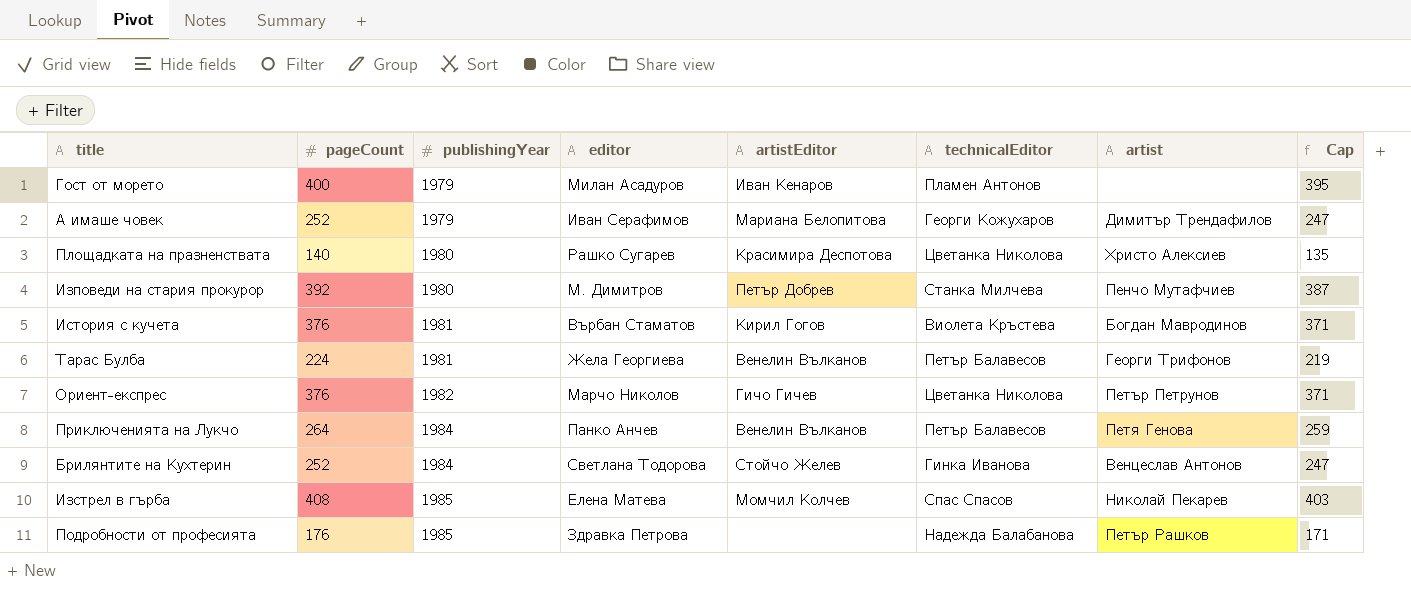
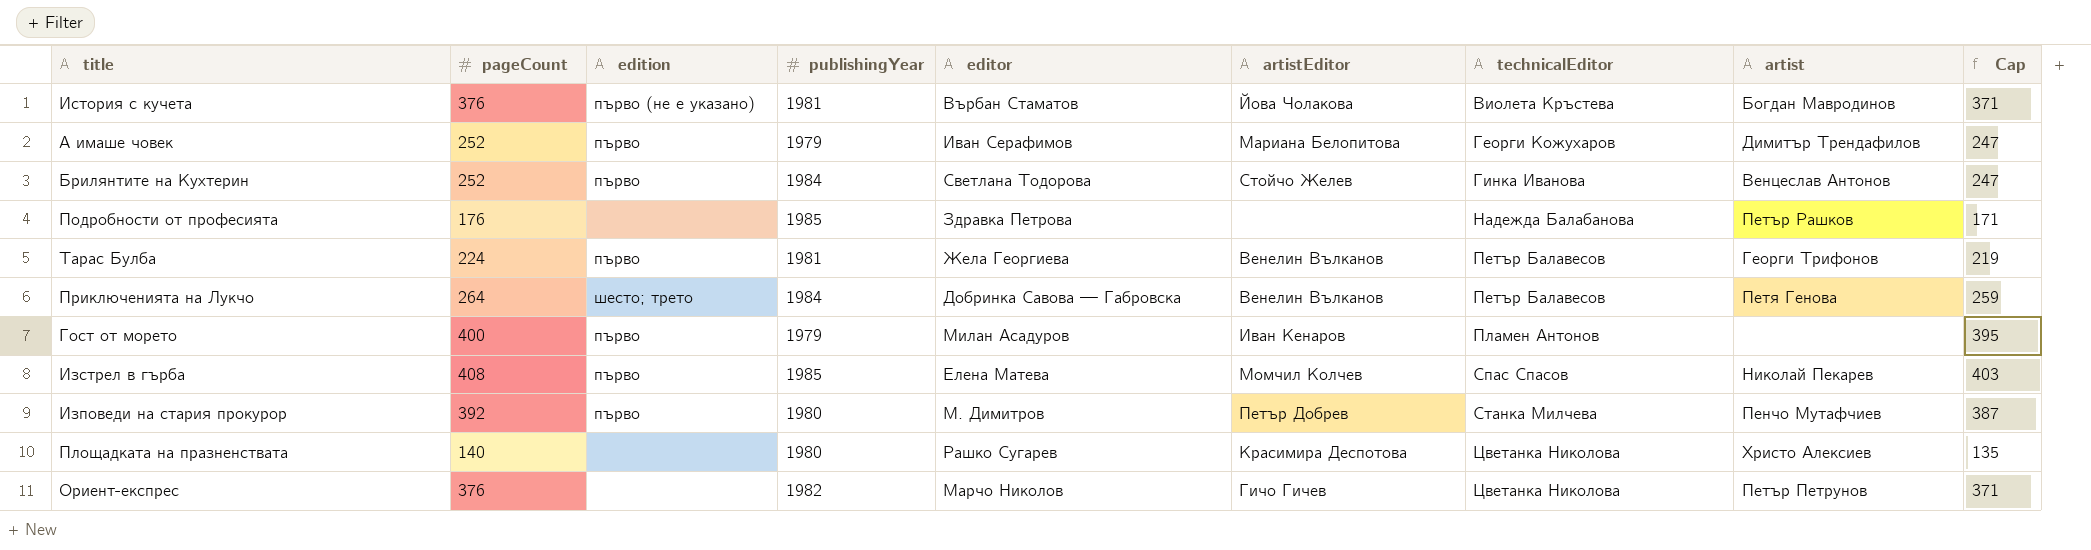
row order: publishingYear ascending -> technicalEditor ascending
column edition | position: none -> 3
История с кучета | artistEditor: Кирил Гогов -> Йова Чолакова
Приключенията на Лукчо | editor: Панко Анчев -> Добринка Савова — Габровска

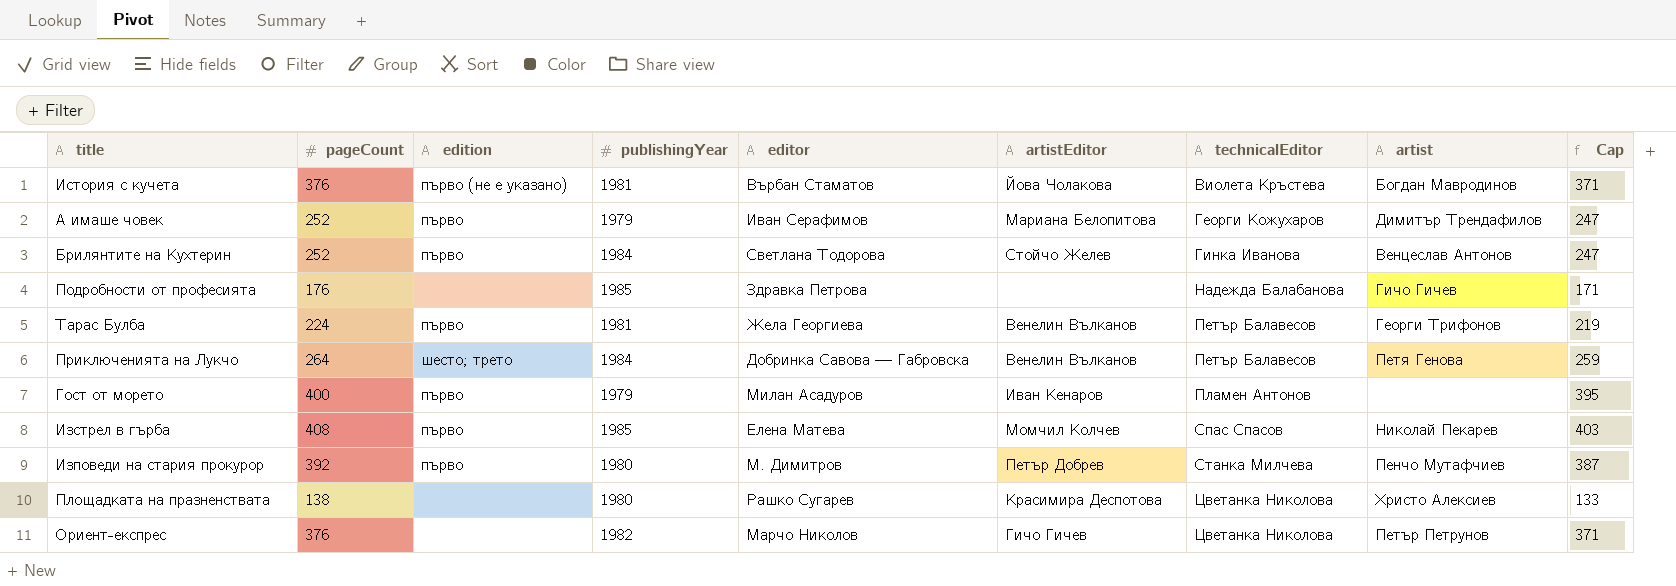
Подробности от професията | artist: Петър Рашков -> Гичо Гичев
Площадката на празненствата | pageCount: 140 -> 138
Площадката на празненствата | Cap: 135 -> 133

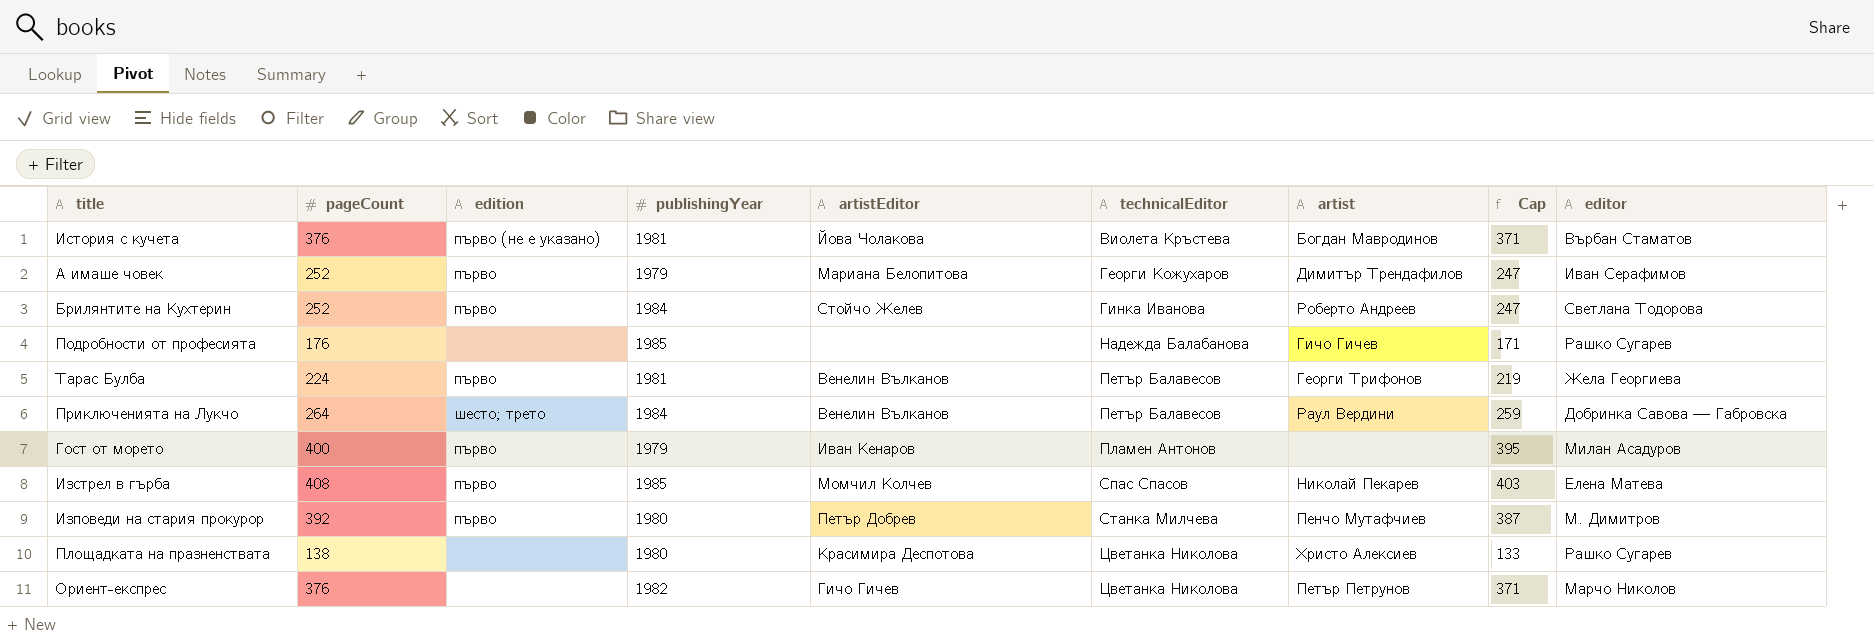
column editor | position: 5 -> 9
Брилянтите на Кухтерин | artist: Венцеслав Антонов -> Роберто Андреев
Подробности от професията | editor: Здравка Петрова -> Рашко Сугарев
Приключенията на Лукчо | artist: Петя Генова -> Раул Вердини

